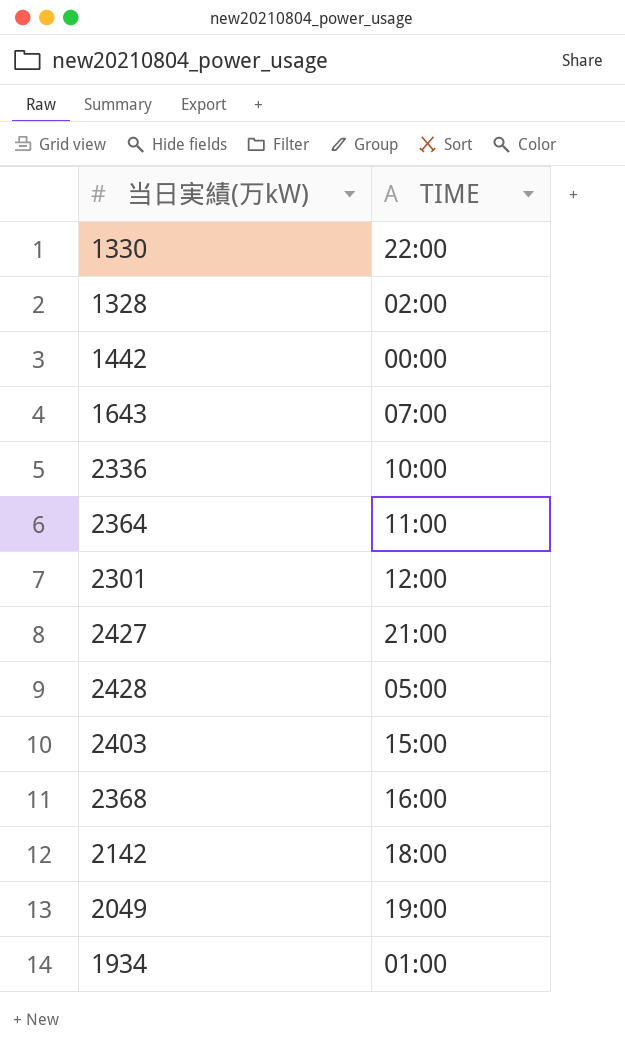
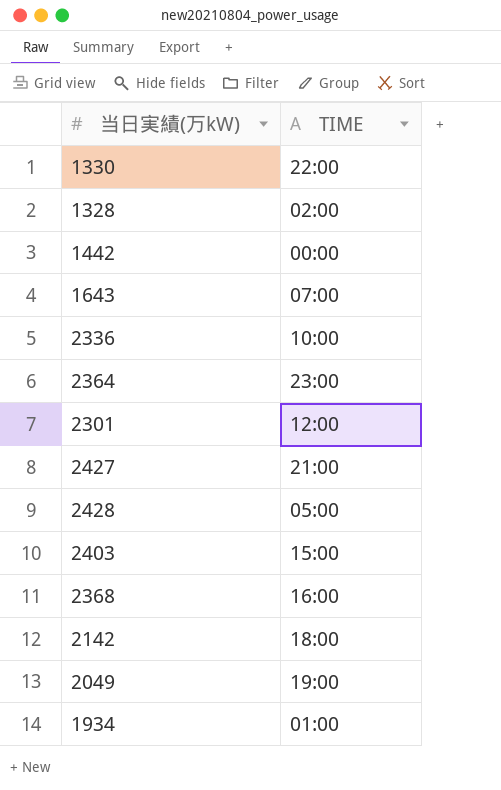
2364 | TIME: 11:00 -> 23:00

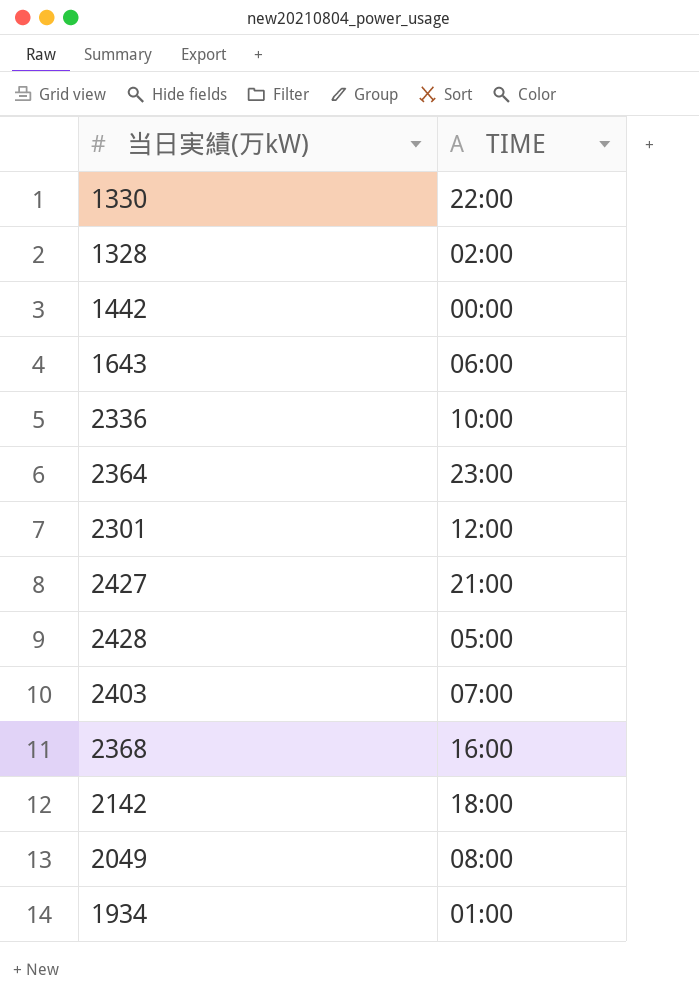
1643 | TIME: 07:00 -> 06:00
2403 | TIME: 15:00 -> 07:00
2049 | TIME: 19:00 -> 08:00

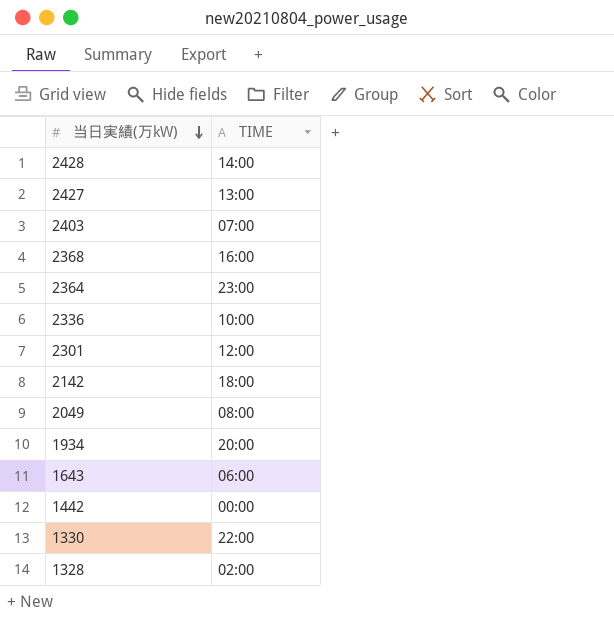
row order: none -> 当日実績(万kW) descending
2428 | TIME: 05:00 -> 14:00
2427 | TIME: 21:00 -> 13:00
1934 | TIME: 01:00 -> 20:00

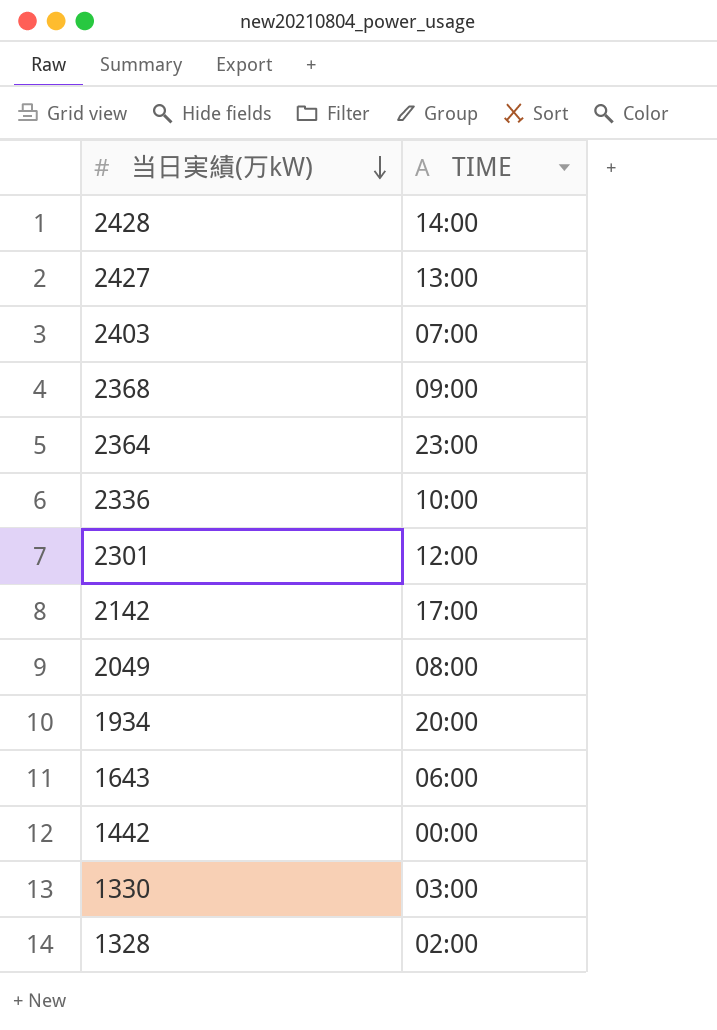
2368 | TIME: 16:00 -> 09:00
2142 | TIME: 18:00 -> 17:00
1330 | TIME: 22:00 -> 03:00

